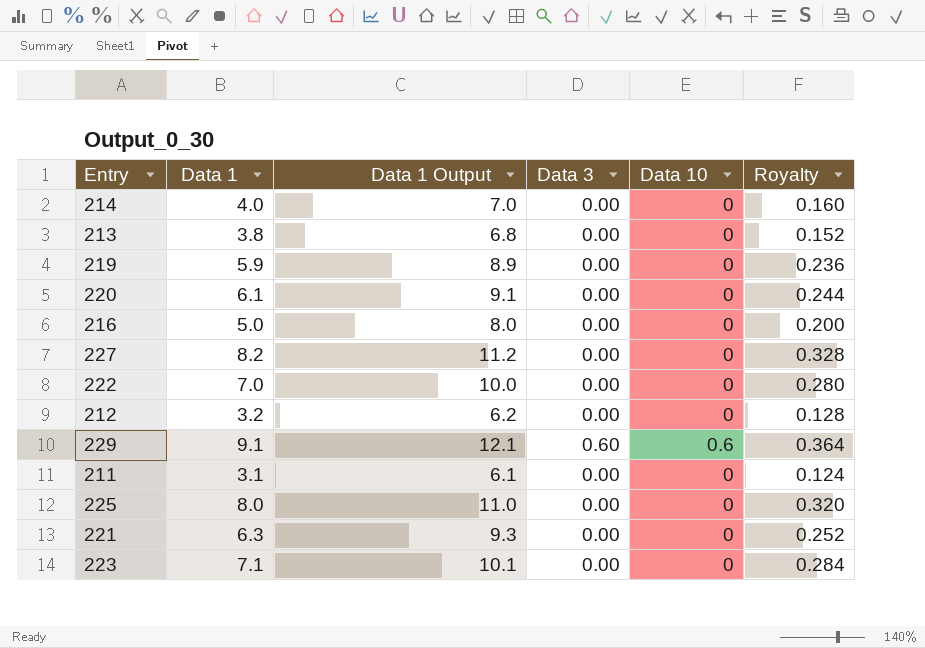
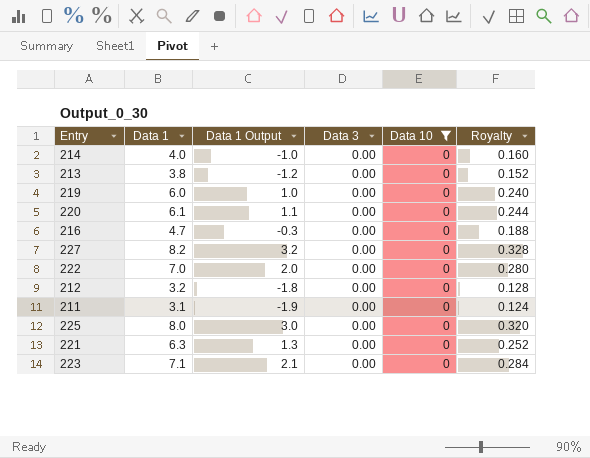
filter: none -> Data 10 = 0
column Data 1 Output | formula: [Data 1] + 3 -> [Data 1] - 5
219 | Data 1: 5.9 -> 6.0
219 | Royalty: 0.236 -> 0.240
216 | Data 1: 5.0 -> 4.7
216 | Royalty: 0.200 -> 0.188

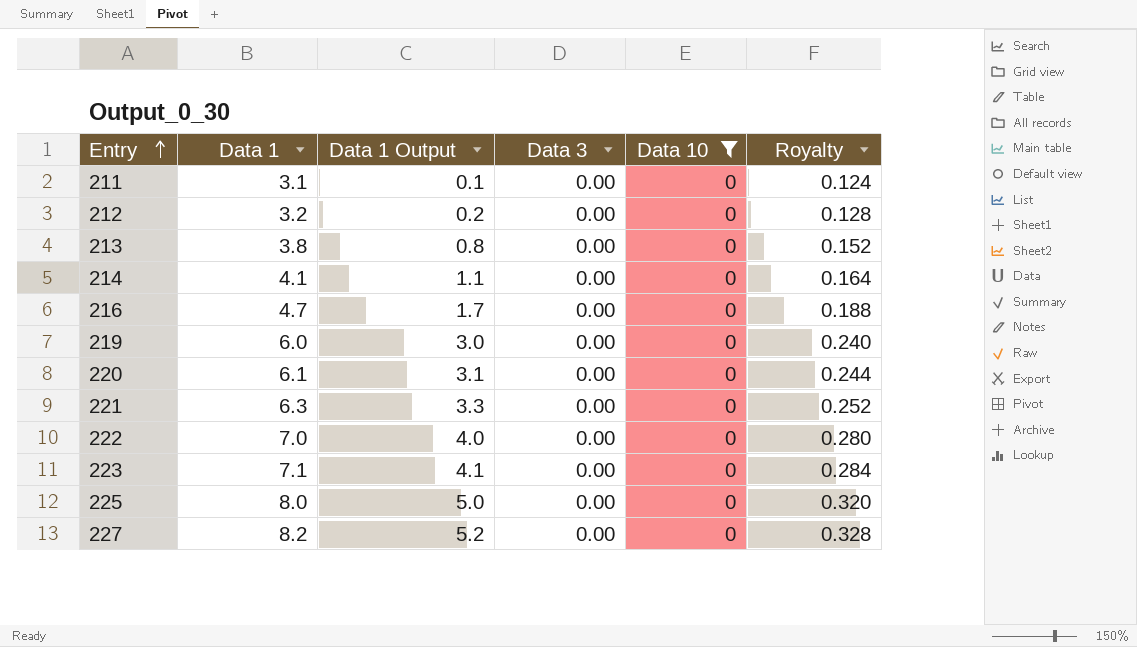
row order: none -> Entry ascending
column Data 1 Output | formula: [Data 1] - 5 -> [Data 1] - 3
214 | Data 1: 4.0 -> 4.1
214 | Royalty: 0.160 -> 0.164

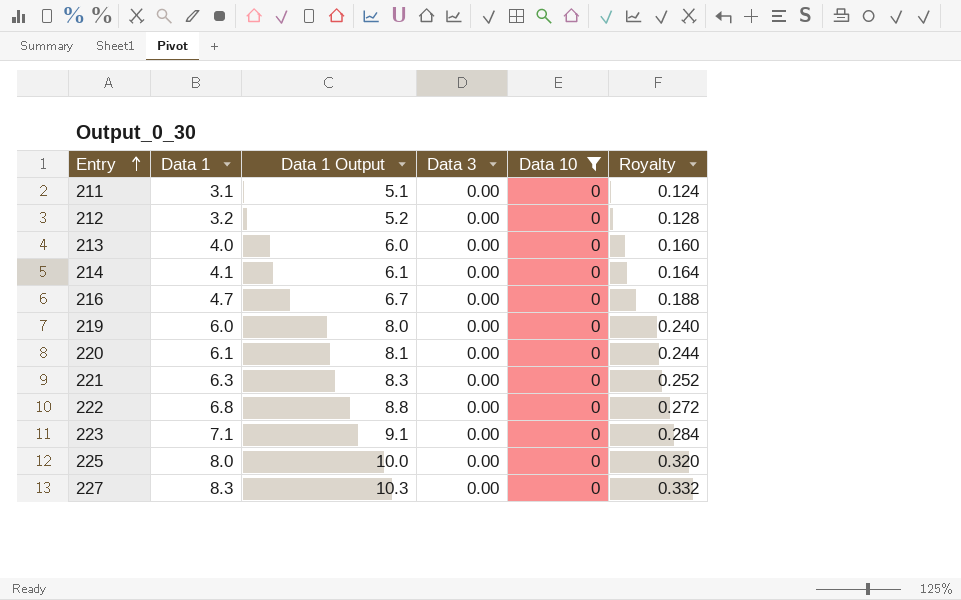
column Data 1 Output | formula: [Data 1] - 3 -> [Data 1] + 2
213 | Data 1: 3.8 -> 4.0
213 | Royalty: 0.152 -> 0.160
222 | Data 1: 7.0 -> 6.8
222 | Royalty: 0.280 -> 0.272
227 | Data 1: 8.2 -> 8.3
227 | Royalty: 0.328 -> 0.332

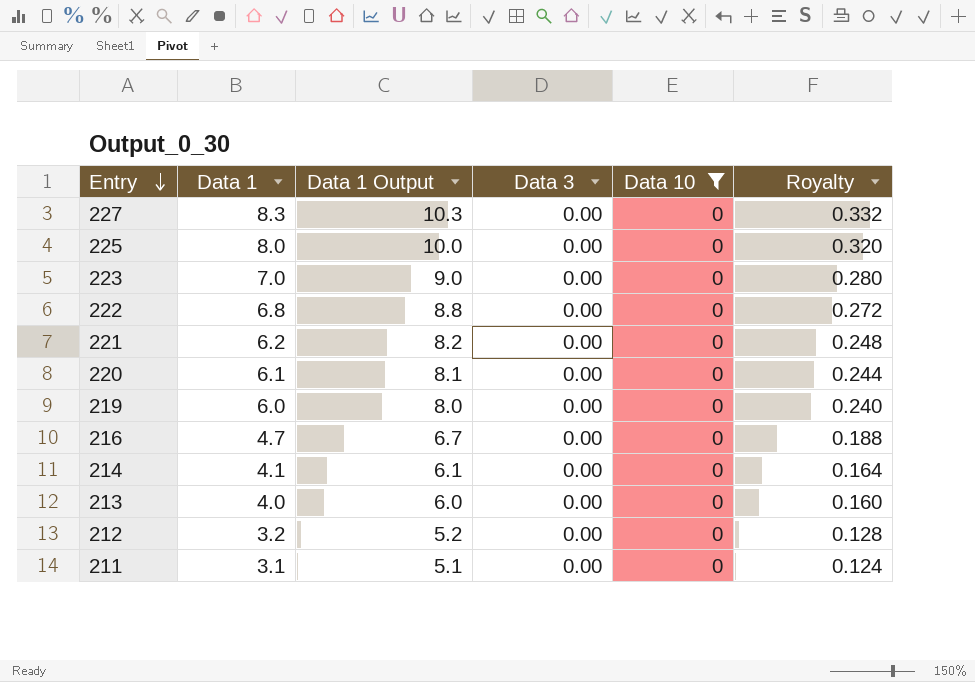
row order: Entry ascending -> Entry descending
223 | Data 1: 7.1 -> 7.0
223 | Data 1 Output: 9.1 -> 9.0
223 | Royalty: 0.284 -> 0.280
221 | Data 1: 6.3 -> 6.2
221 | Data 1 Output: 8.3 -> 8.2
221 | Royalty: 0.252 -> 0.248

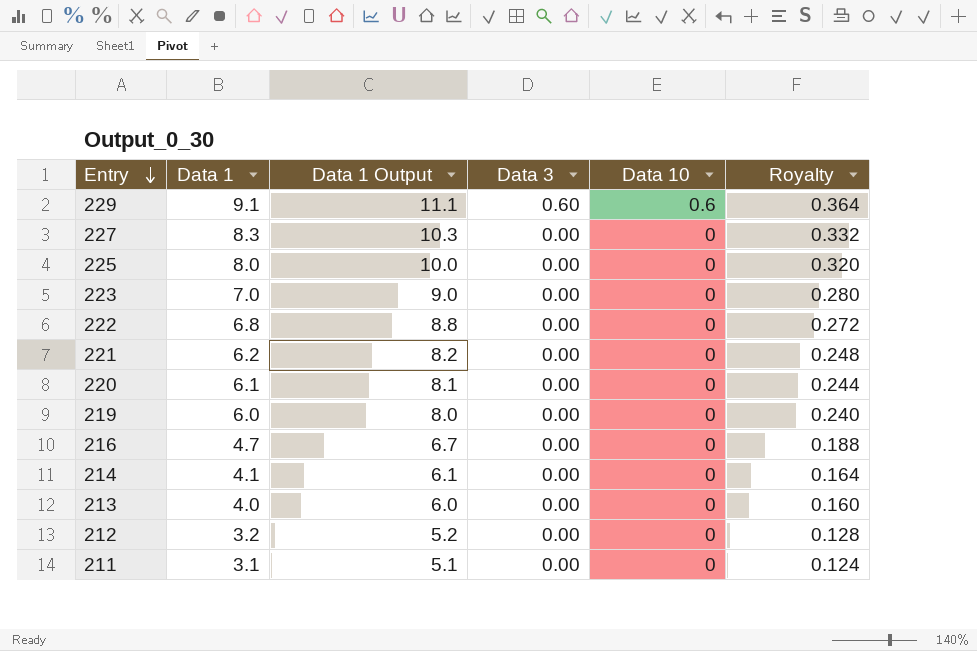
filter: Data 10 = 0 -> none

